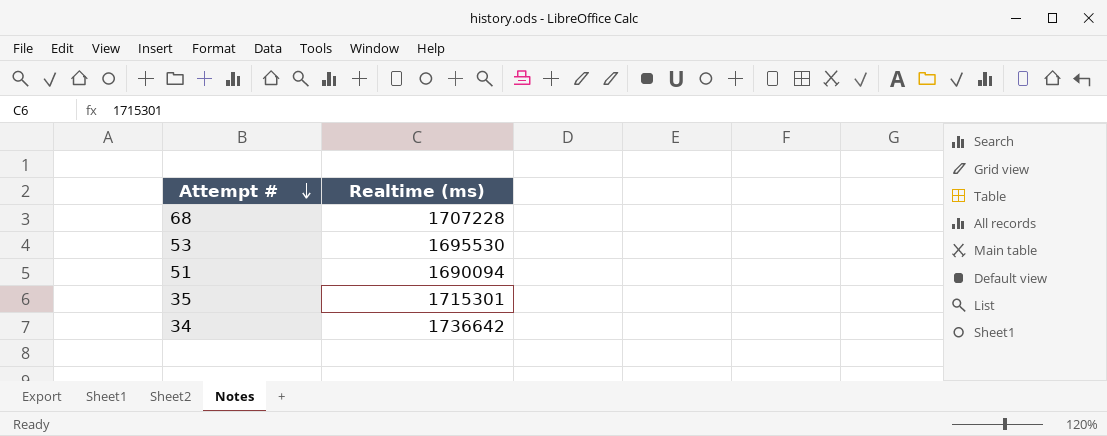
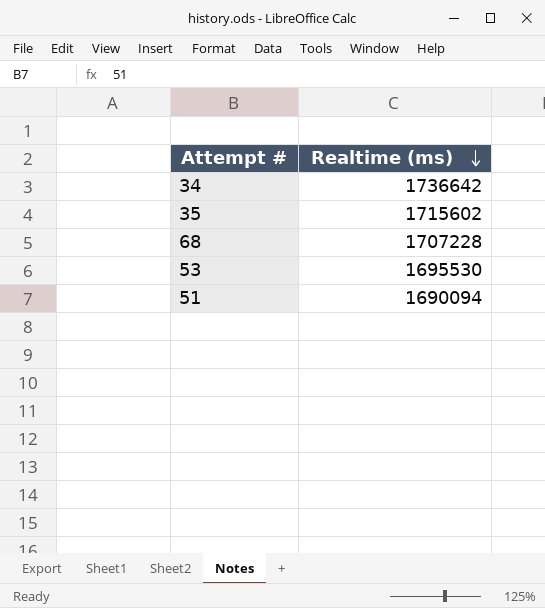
row order: Attempt # descending -> Realtime (ms) descending
35 | Realtime (ms): 1715301 -> 1715602

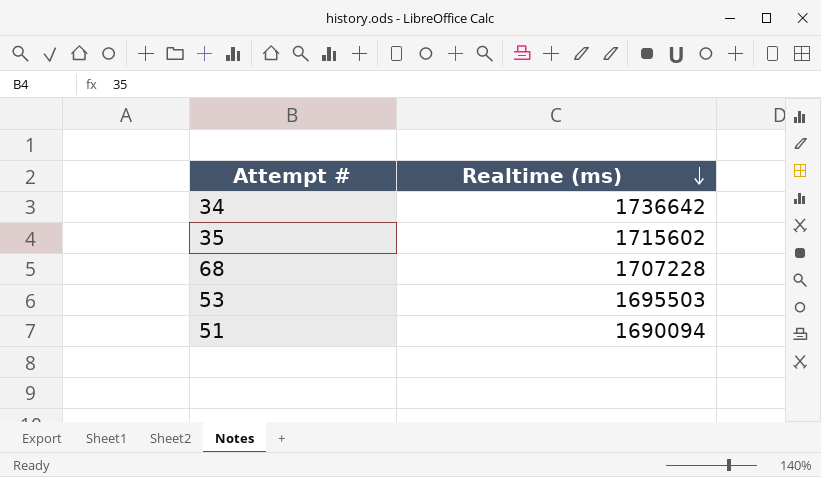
53 | Realtime (ms): 1695530 -> 1695503

